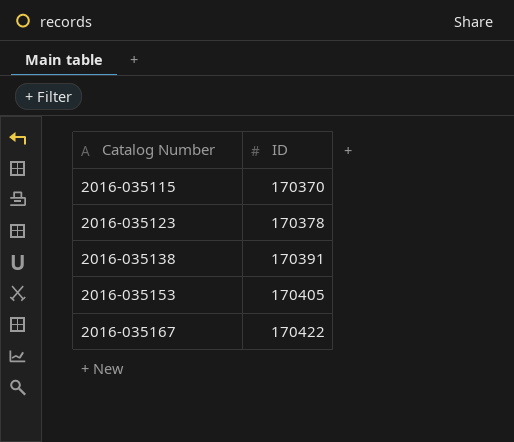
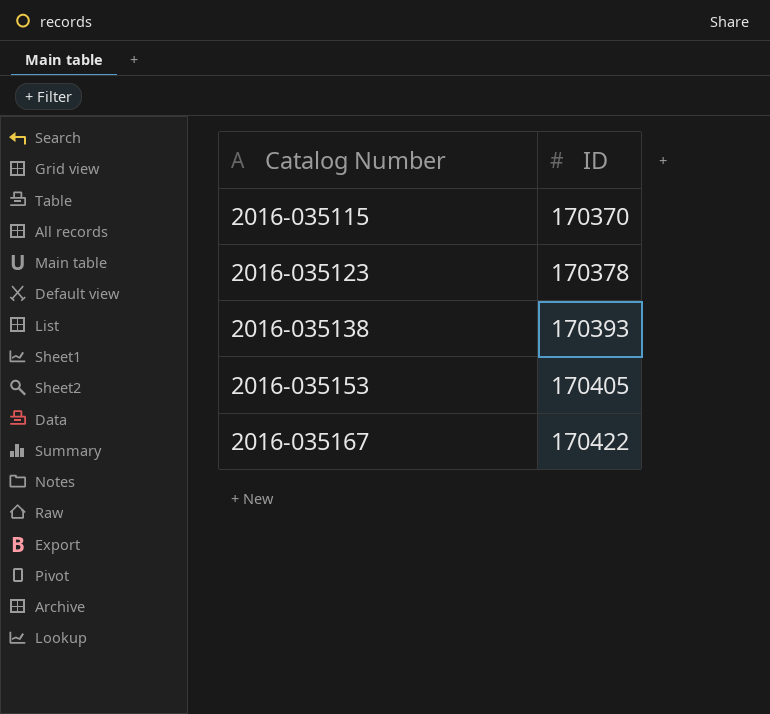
2016-035138 | ID: 170391 -> 170393

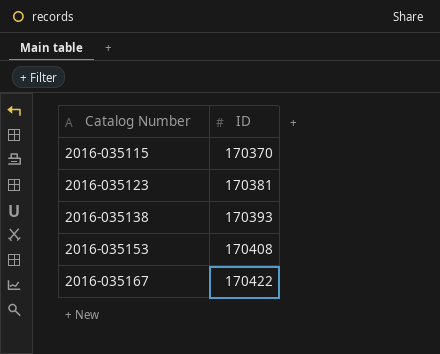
2016-035123 | ID: 170378 -> 170381
2016-035153 | ID: 170405 -> 170408

